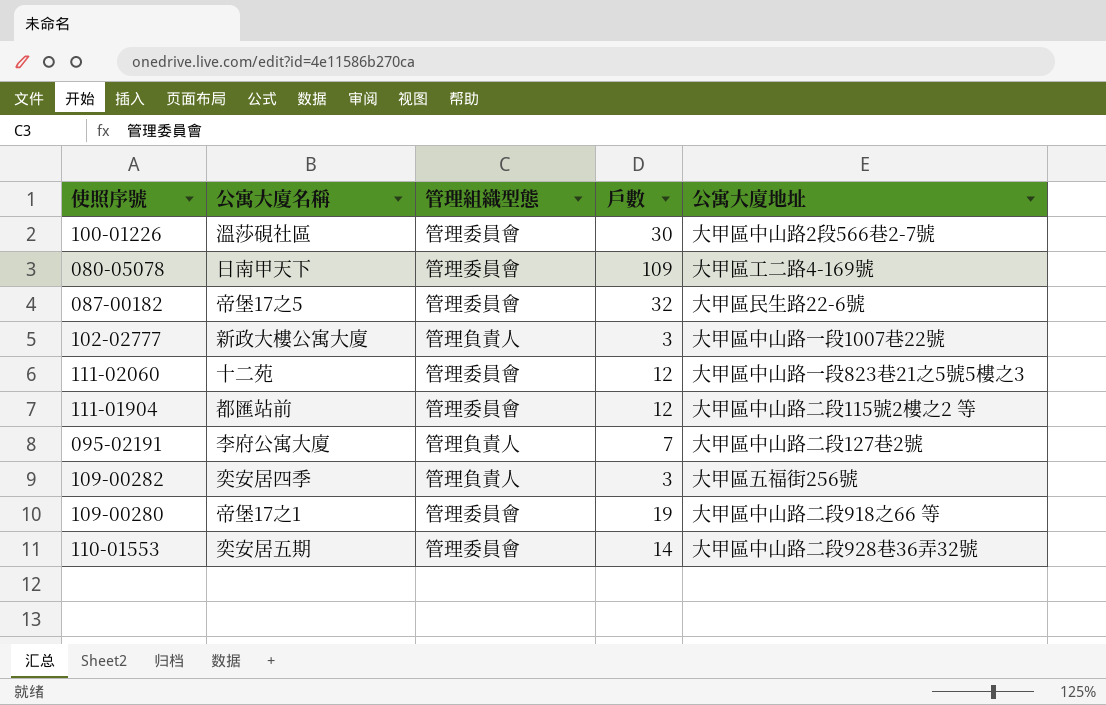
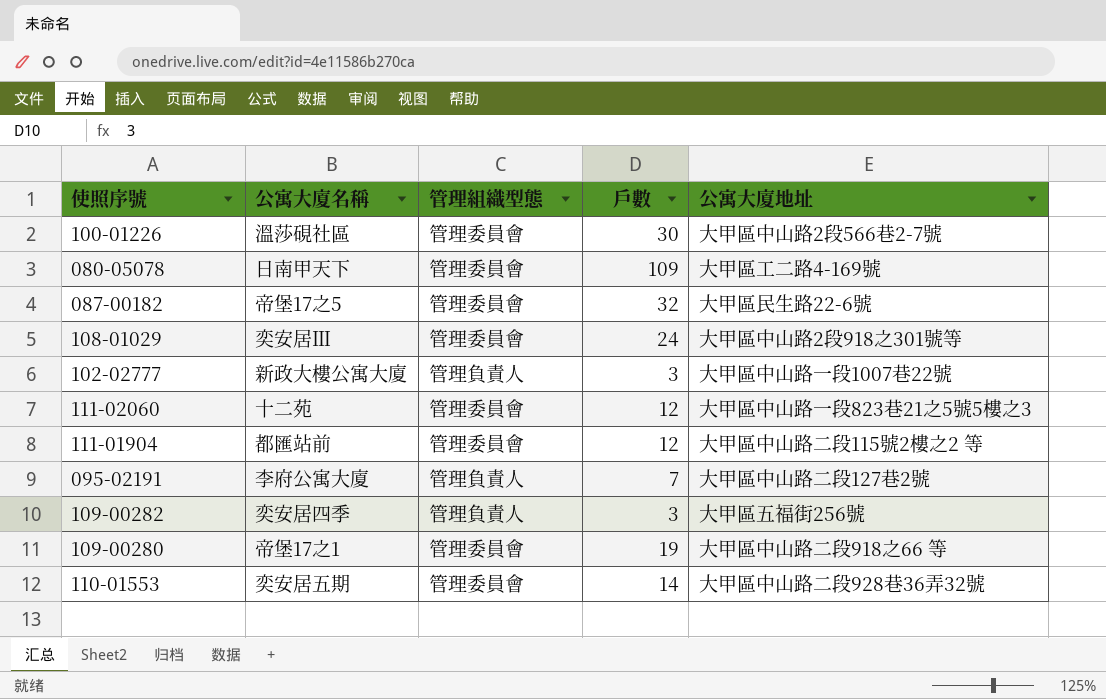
row 108-01029: none -> 奕安居Ⅲ | 管理委員會 | 24 | 大甲區中山路2段918之301號等

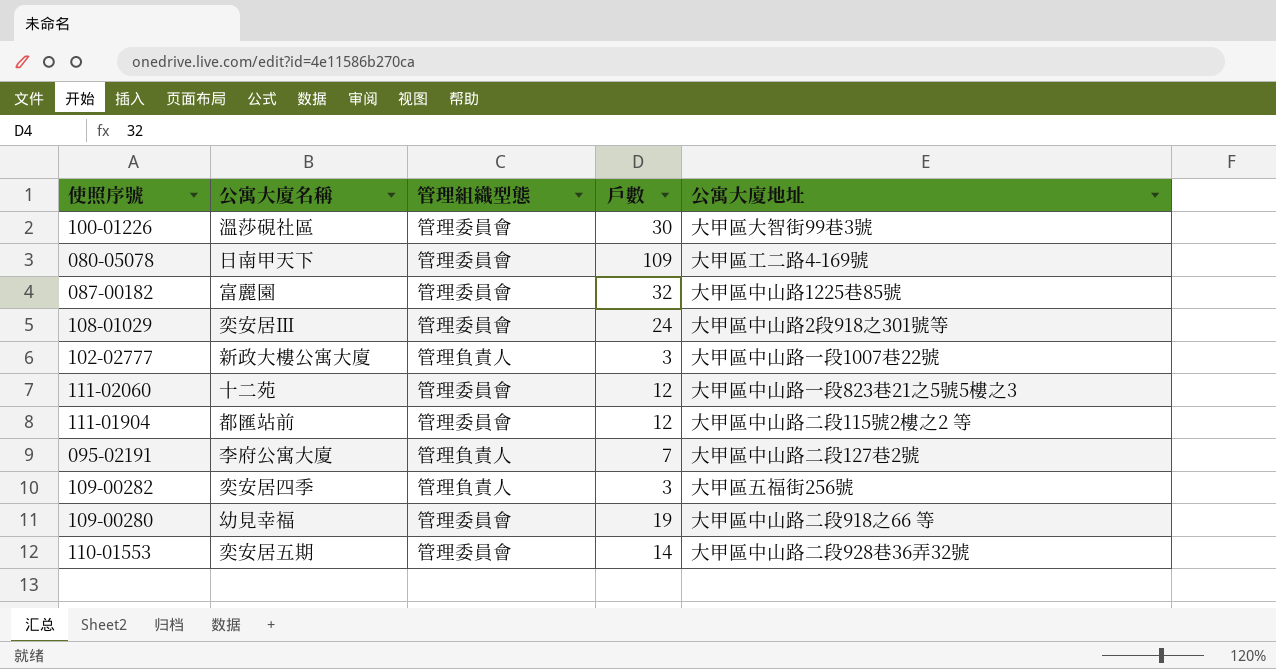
100-01226 | 公寓大廈地址: 大甲區中山路2段566巷2-7號 -> 大甲區大智街99巷3號
087-00182 | 公寓大廈名稱: 帝堡17之5 -> 富麗園
087-00182 | 公寓大廈地址: 大甲區民生路22-6號 -> 大甲區中山路1225巷85號
109-00280 | 公寓大廈名稱: 帝堡17之1 -> 幼見幸福

